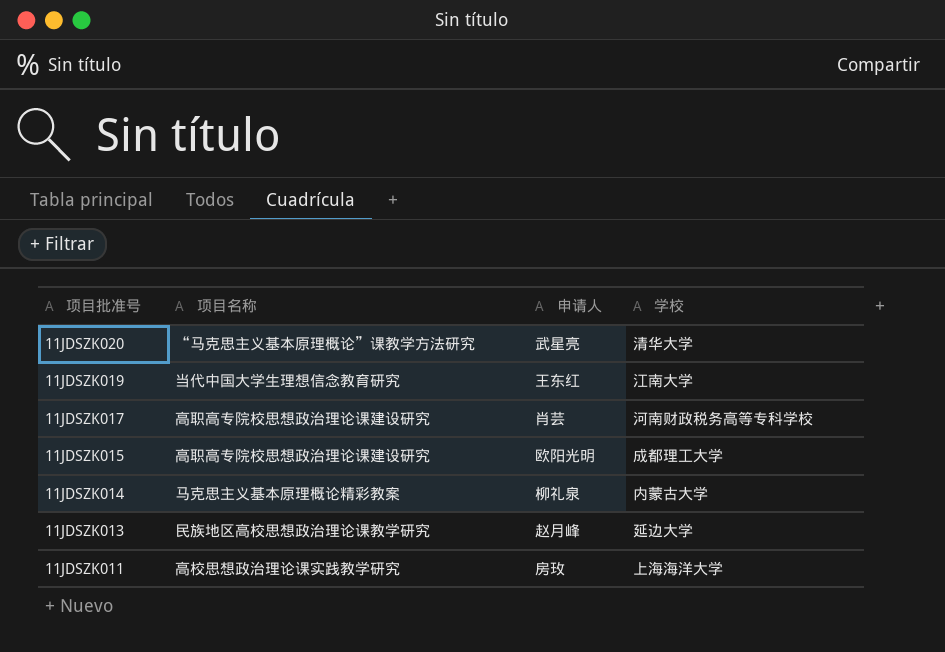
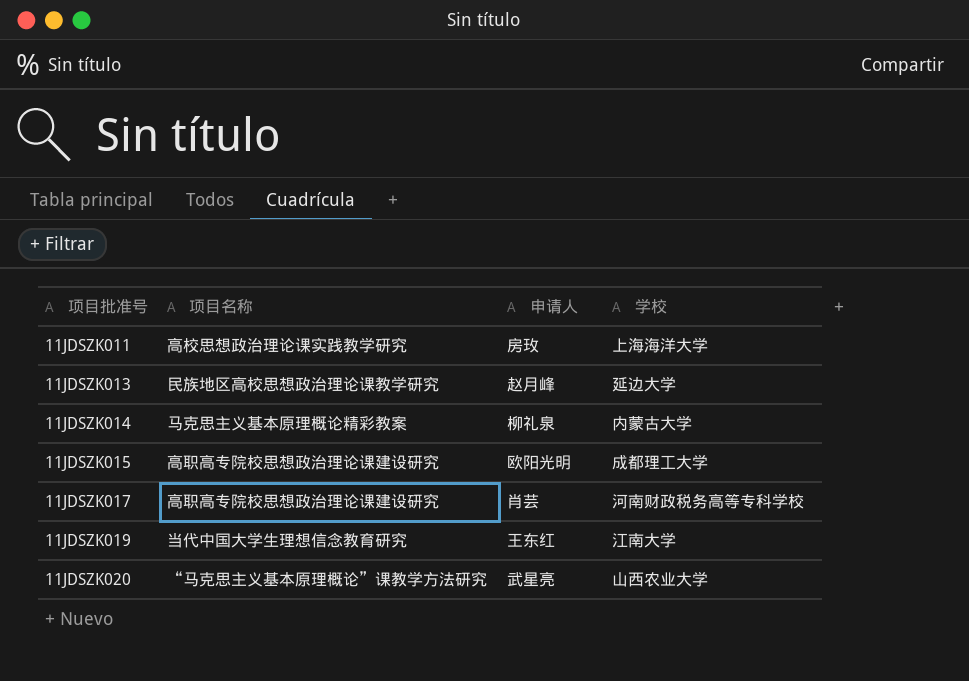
row order: 项目批准号 descending -> 项目批准号 ascending
11JDSZK020 | 学校: 清华大学 -> 山西农业大学

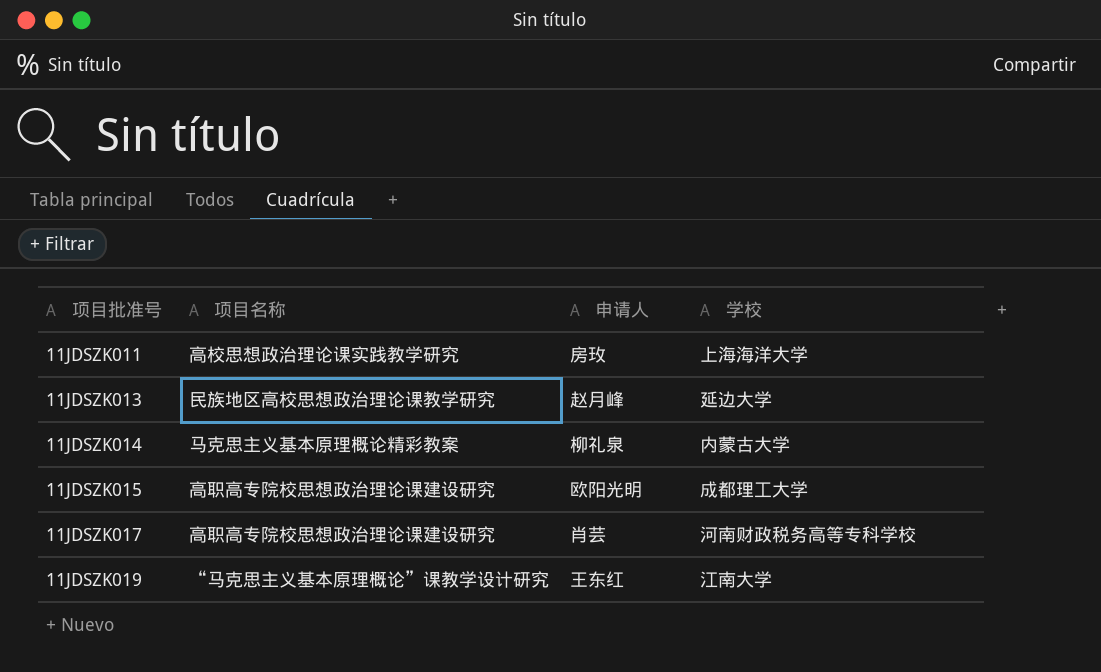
row 11JDSZK020: “马克思主义基本原理概论”课教学方法研究 | 武星亮 | 山西农业大学 -> none
11JDSZK019 | 项目名称: 当代中国大学生理想信念教育研究 -> “马克思主义基本原理概论”课教学设计研究

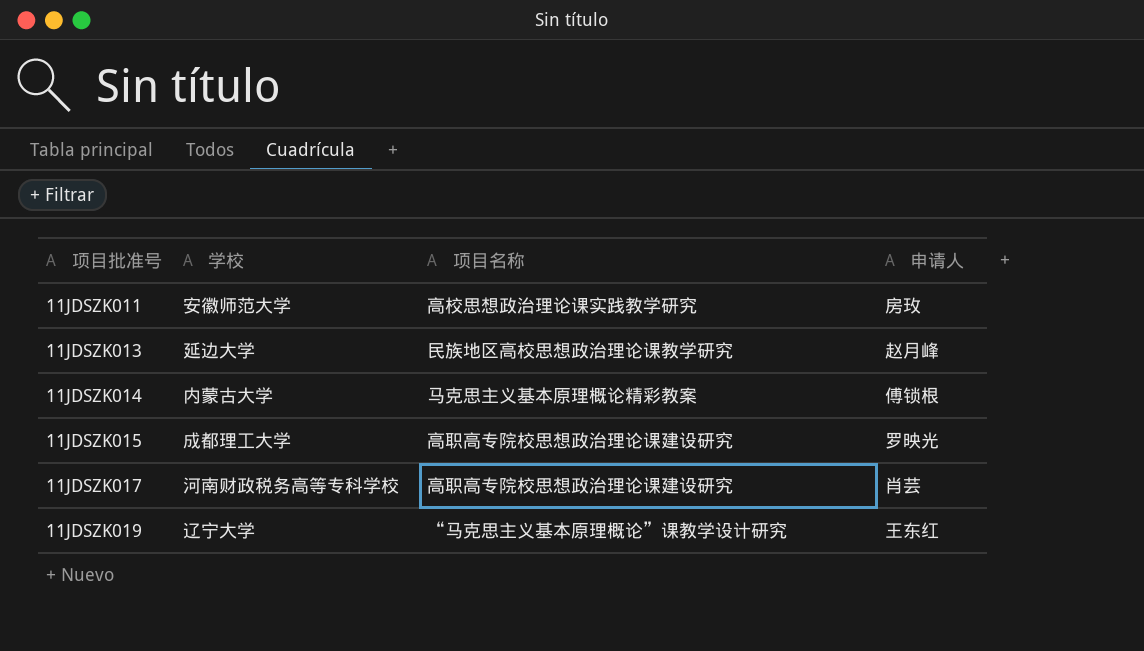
column 学校 | position: 4 -> 2
11JDSZK011 | 学校: 上海海洋大学 -> 安徽师范大学
11JDSZK014 | 申请人: 柳礼泉 -> 傅锁根
11JDSZK015 | 申请人: 欧阳光明 -> 罗映光
11JDSZK019 | 学校: 江南大学 -> 辽宁大学

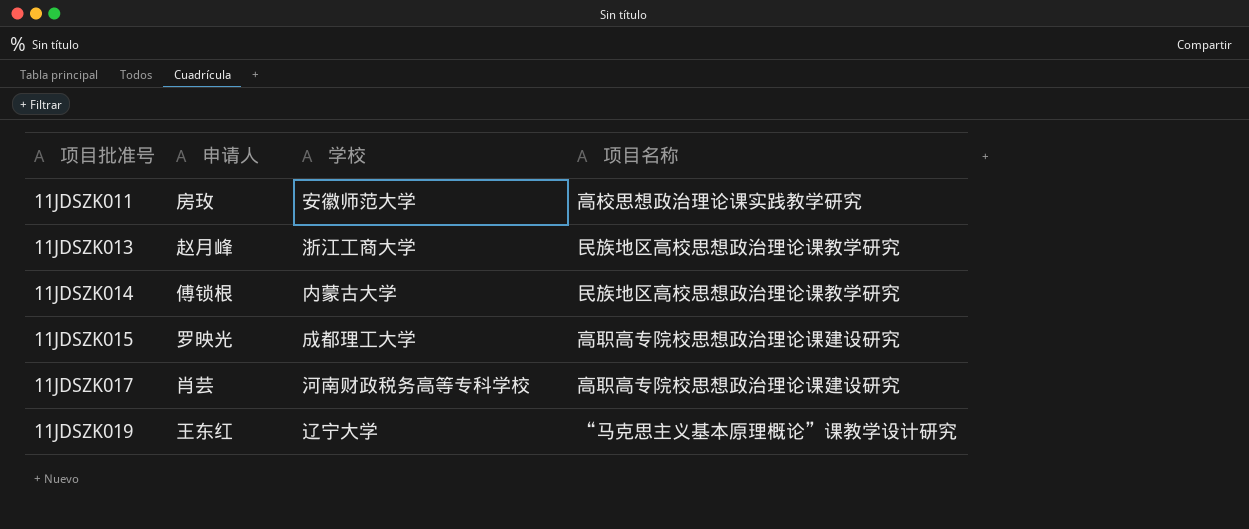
column 申请人 | position: 4 -> 2
11JDSZK013 | 学校: 延边大学 -> 浙江工商大学
11JDSZK014 | 项目名称: 马克思主义基本原理概论精彩教案 -> 民族地区高校思想政治理论课教学研究

